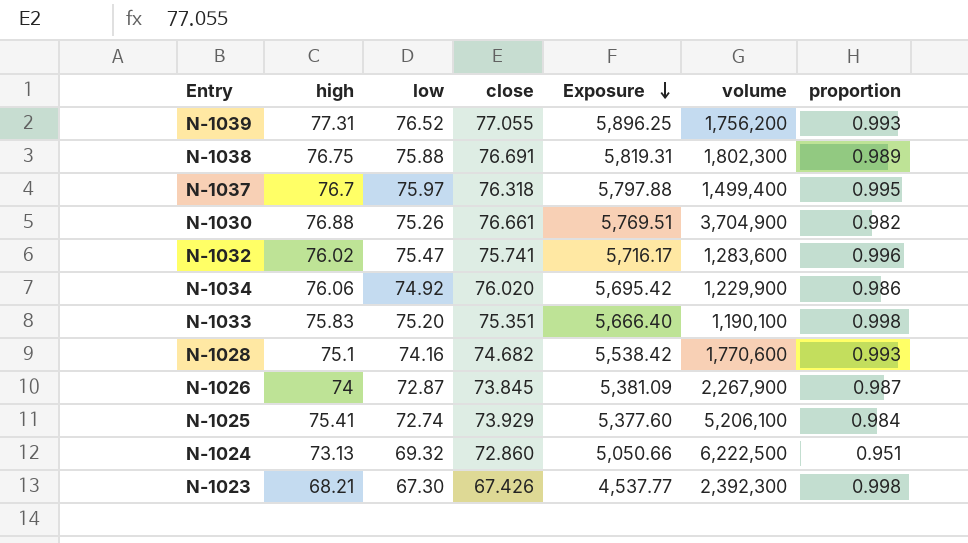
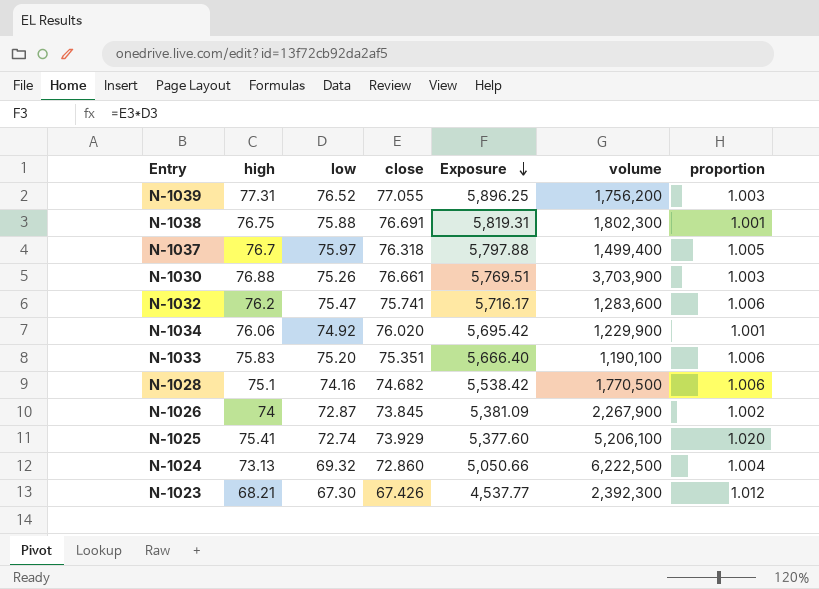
column proportion | formula: [low] / [close] -> [high] / [close]
N-1030 | volume: 3,704,900 -> 3,703,900
N-1032 | high: 76.02 -> 76.2
N-1028 | volume: 1,770,600 -> 1,770,500

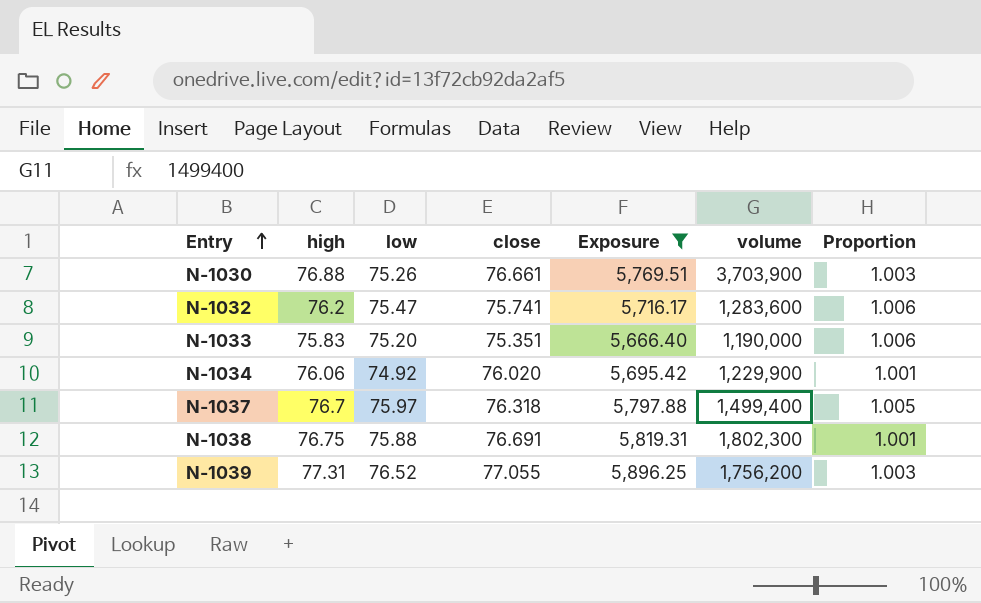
filter: none -> Exposure >= 5,666.40
row order: Exposure descending -> Entry ascending
column name: proportion -> Proportion
N-1033 | volume: 1,190,100 -> 1,190,000

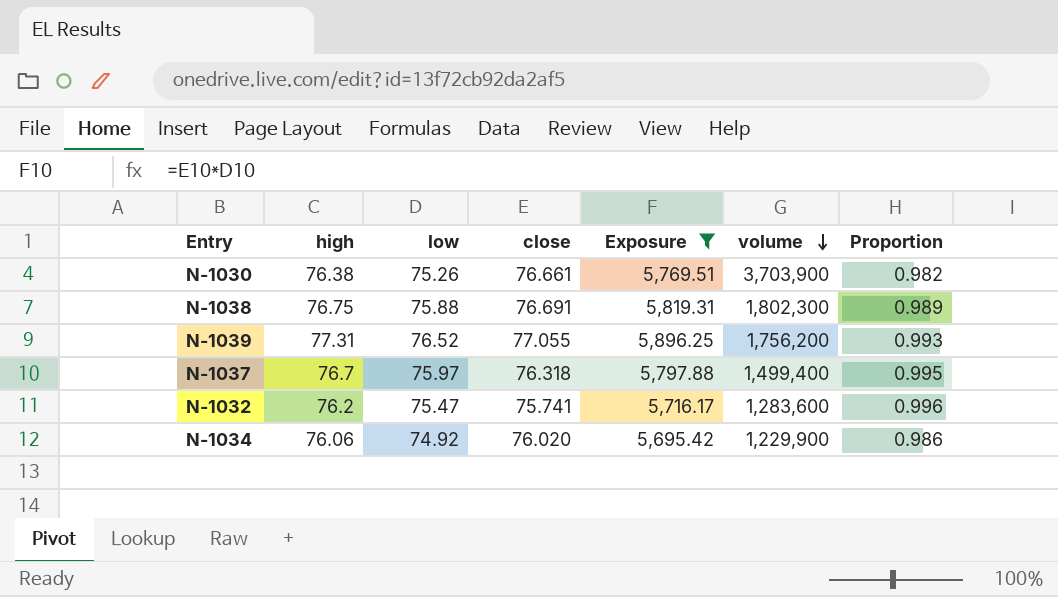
row order: Entry ascending -> volume descending
column Proportion | formula: [high] / [close] -> [low] / [close]
row N-1033: 75.83 | 75.20 | 75.351 | 5,666.40 | 1,190,000 | 1.006 -> none
N-1030 | high: 76.88 -> 76.38

